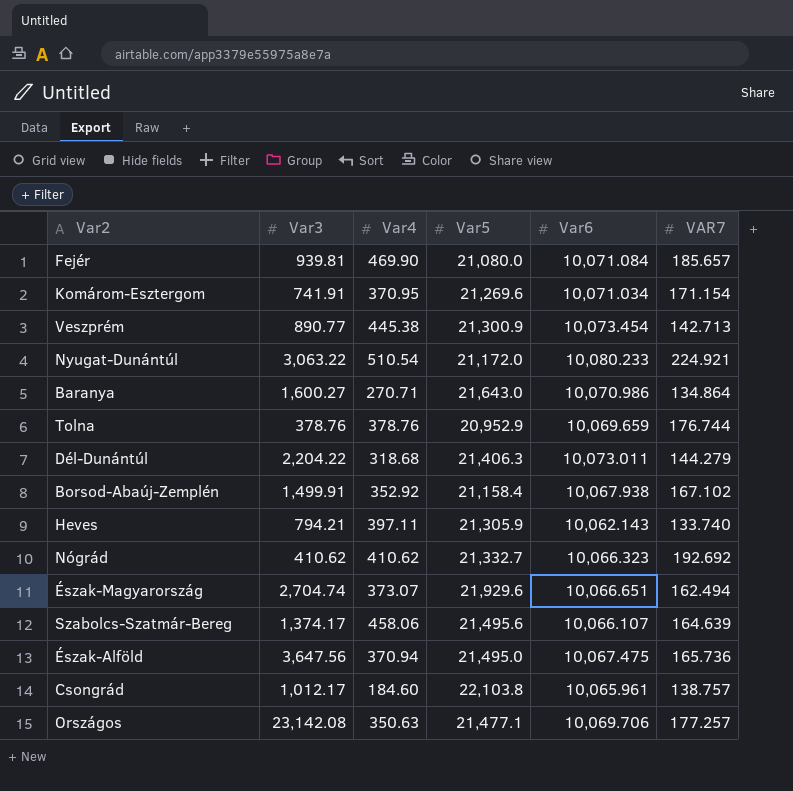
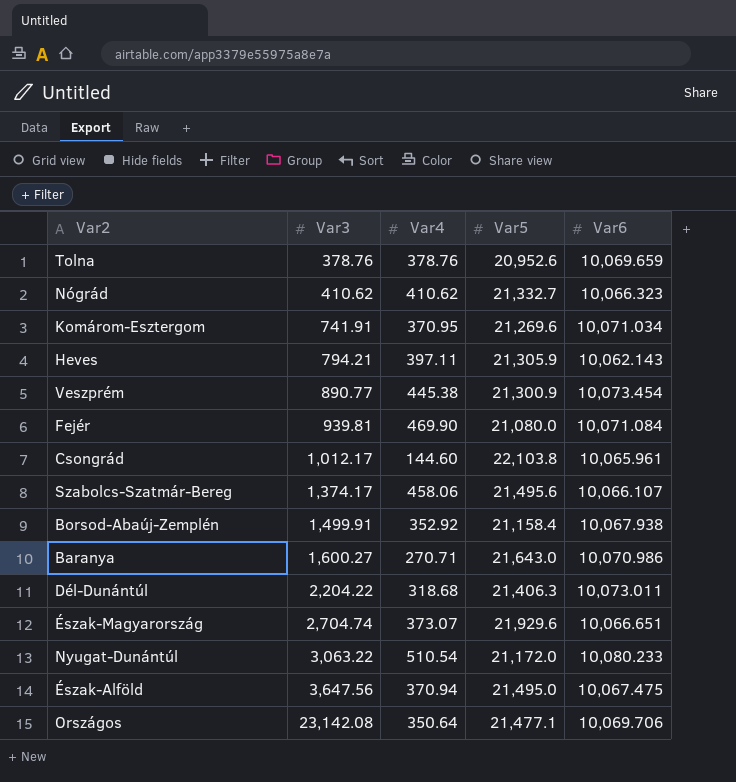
row order: none -> Var3 ascending
column VAR7 | position: 6 -> none
Tolna | Var5: 20,952.9 -> 20,952.6
Csongrád | Var4: 184.60 -> 144.60
Országos | Var4: 350.63 -> 350.64

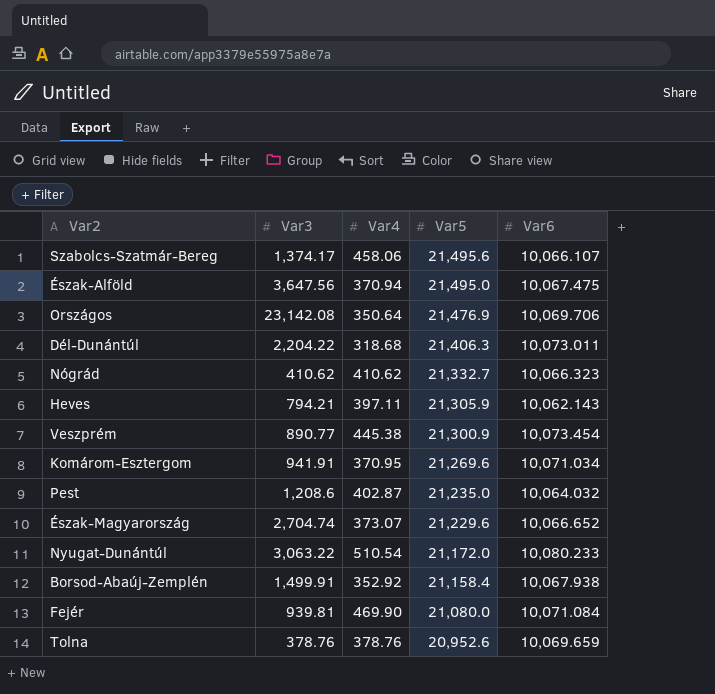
row order: Var3 ascending -> Var5 descending
row Csongrád: 1,012.17 | 144.60 | 22,103.8 | 10,065.961 -> none
row Baranya: 1,600.27 | 270.71 | 21,643.0 | 10,070.986 -> none
Országos | Var5: 21,477.1 -> 21,476.9
Komárom-Esztergom | Var3: 741.91 -> 941.91
row Pest: none -> 1,208.6 | 402.87 | 21,235.0 | 10,064.032
Észak-Magyarország | Var5: 21,929.6 -> 21,229.6
Észak-Magyarország | Var6: 10,066.651 -> 10,066.652

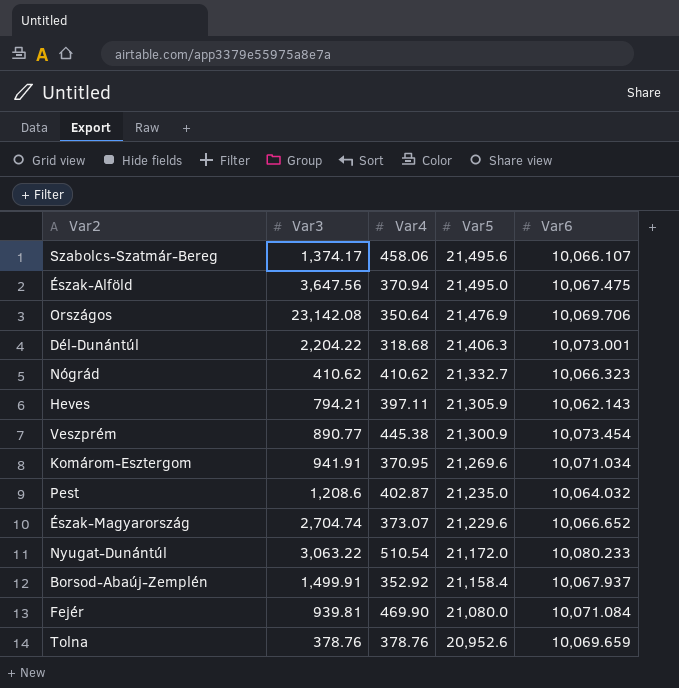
Dél-Dunántúl | Var6: 10,073.011 -> 10,073.001
Borsod-Abaúj-Zemplén | Var6: 10,067.938 -> 10,067.937

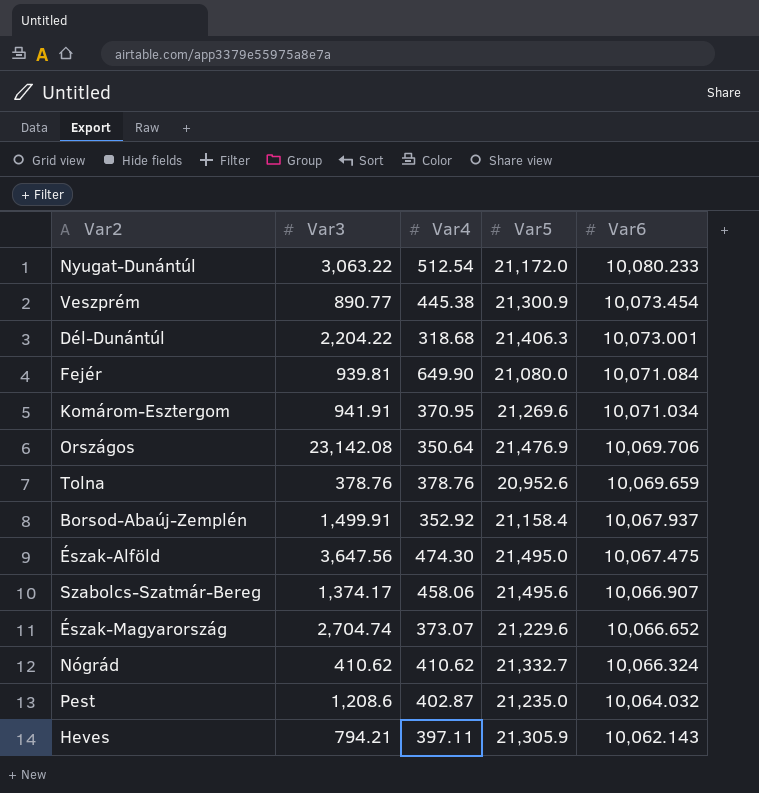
row order: Var5 descending -> Var6 descending
Nyugat-Dunántúl | Var4: 510.54 -> 512.54
Fejér | Var4: 469.90 -> 649.90
Észak-Alföld | Var4: 370.94 -> 474.30
Szabolcs-Szatmár-Bereg | Var6: 10,066.107 -> 10,066.907
Nógrád | Var6: 10,066.323 -> 10,066.324

